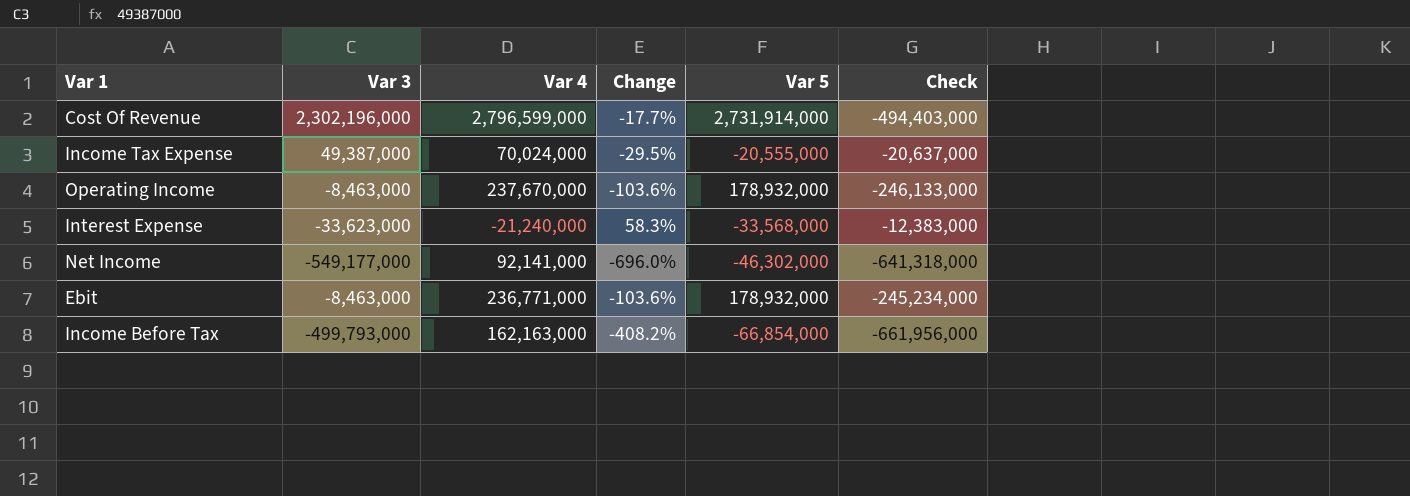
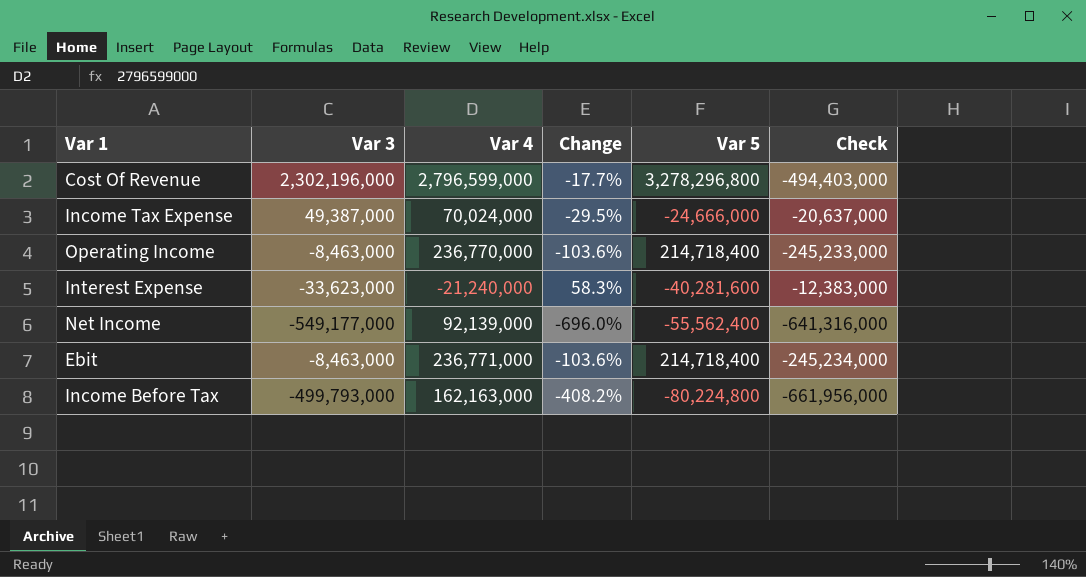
Cost Of Revenue | Var 5: 2,731,914,000 -> 3,278,296,800
Income Tax Expense | Var 5: -20,555,000 -> -24,666,000
Operating Income | Var 4: 237,670,000 -> 236,770,000
Operating Income | Var 5: 178,932,000 -> 214,718,400
Operating Income | Check: -246,133,000 -> -245,233,000
Interest Expense | Var 5: -33,568,000 -> -40,281,600
Net Income | Var 4: 92,141,000 -> 92,139,000
Net Income | Var 5: -46,302,000 -> -55,562,400
Net Income | Check: -641,318,000 -> -641,316,000
Ebit | Var 5: 178,932,000 -> 214,718,400
Income Before Tax | Var 5: -66,854,000 -> -80,224,800

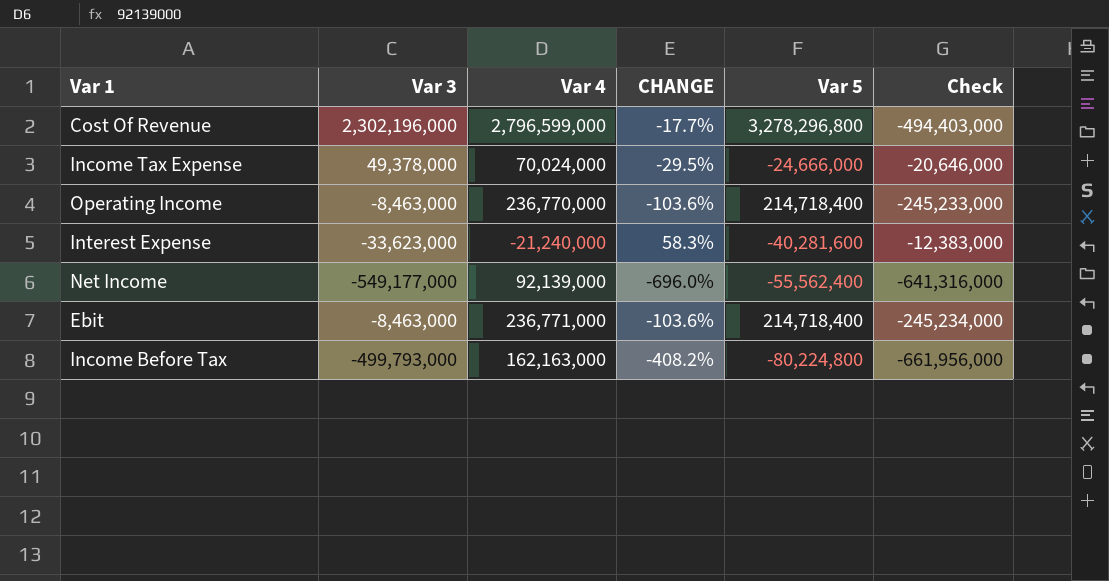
column name: Change -> CHANGE
Income Tax Expense | Var 3: 49,387,000 -> 49,378,000
Income Tax Expense | Check: -20,637,000 -> -20,646,000

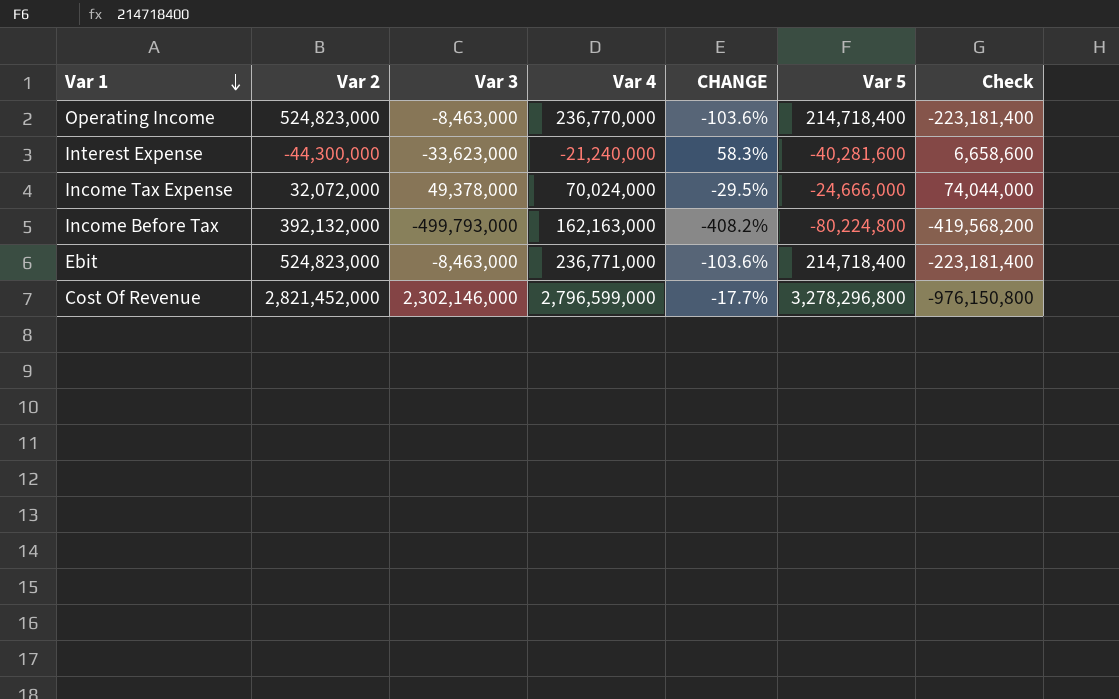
row order: none -> Var 1 descending
column Var 2 | position: none -> 2
column Check | formula: [Var 3] - [Var 4] -> [Var 3] - [Var 5]
row Net Income: -549,177,000 | 92,139,000 | -696.0% | -55,562,400 | -641,316,000 -> none
Cost Of Revenue | Var 3: 2,302,196,000 -> 2,302,146,000

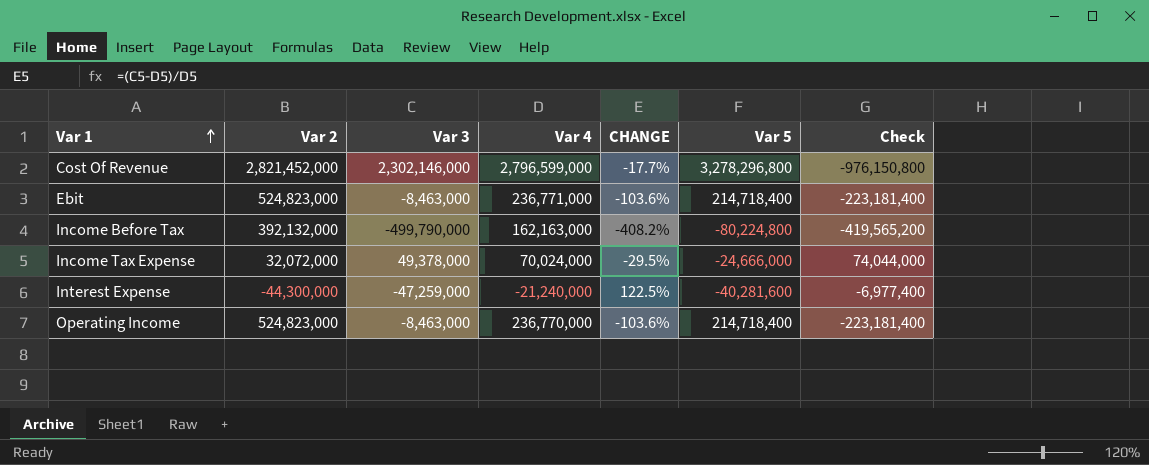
row order: Var 1 descending -> Var 1 ascending
Income Before Tax | Var 3: -499,793,000 -> -499,790,000
Income Before Tax | Check: -419,568,200 -> -419,565,200
Interest Expense | Var 3: -33,623,000 -> -47,259,000
Interest Expense | CHANGE: 58.3% -> 122.5%
Interest Expense | Check: 6,658,600 -> -6,977,400

